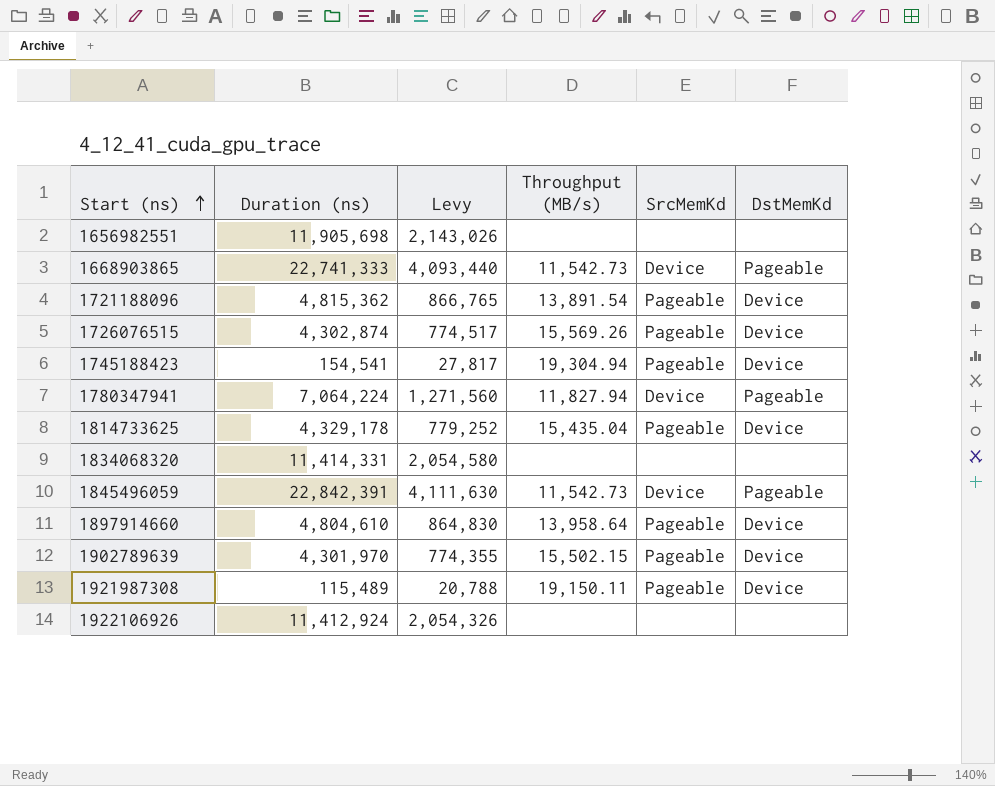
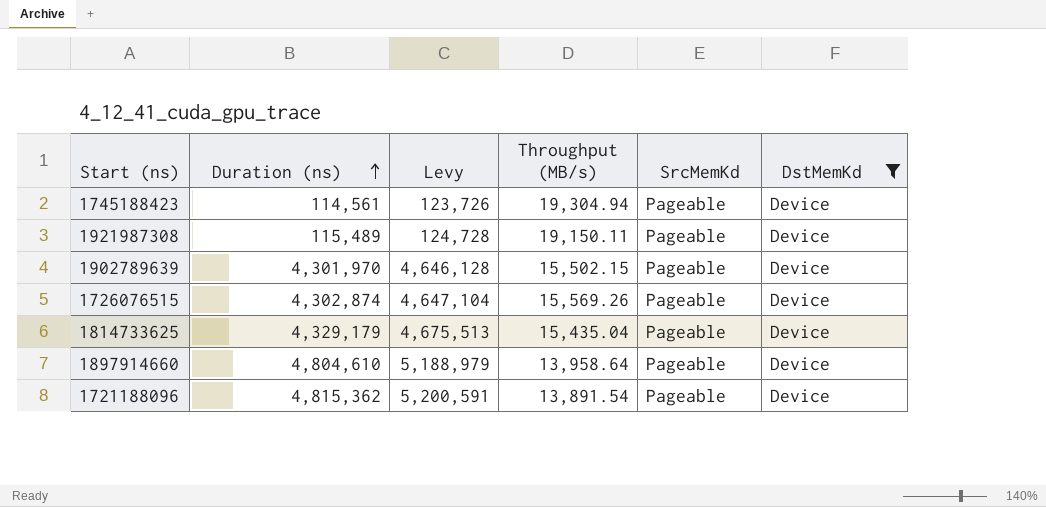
filter: none -> DstMemKd = Device
row order: Start (ns) ascending -> Duration (ns) ascending
column Levy | formula: [Duration (ns)] * 0.18 -> [Duration (ns)] * 1.08
1745188423 | Duration (ns): 154,541 -> 114,561
1814733625 | Duration (ns): 4,329,178 -> 4,329,179

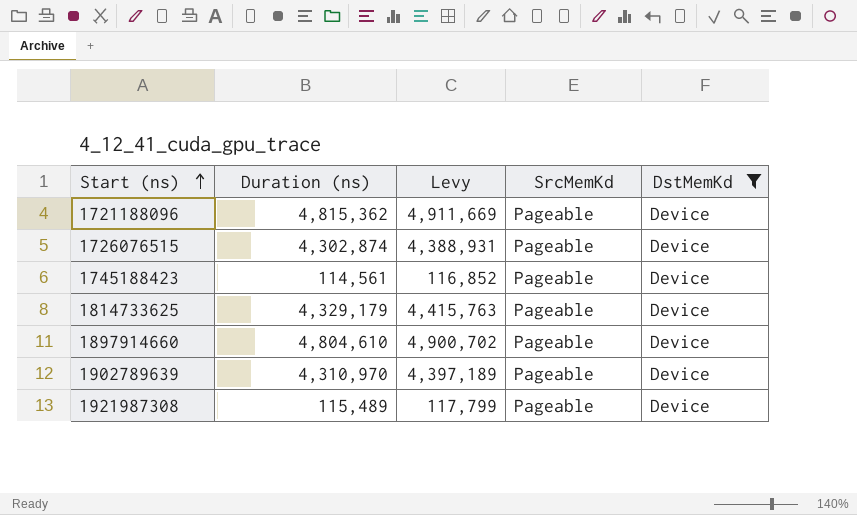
row order: Duration (ns) ascending -> Start (ns) ascending
column Throughput (MB/s) | position: 4 -> none
column Levy | formula: [Duration (ns)] * 1.08 -> [Duration (ns)] * 1.02
1902789639 | Duration (ns): 4,301,970 -> 4,310,970

